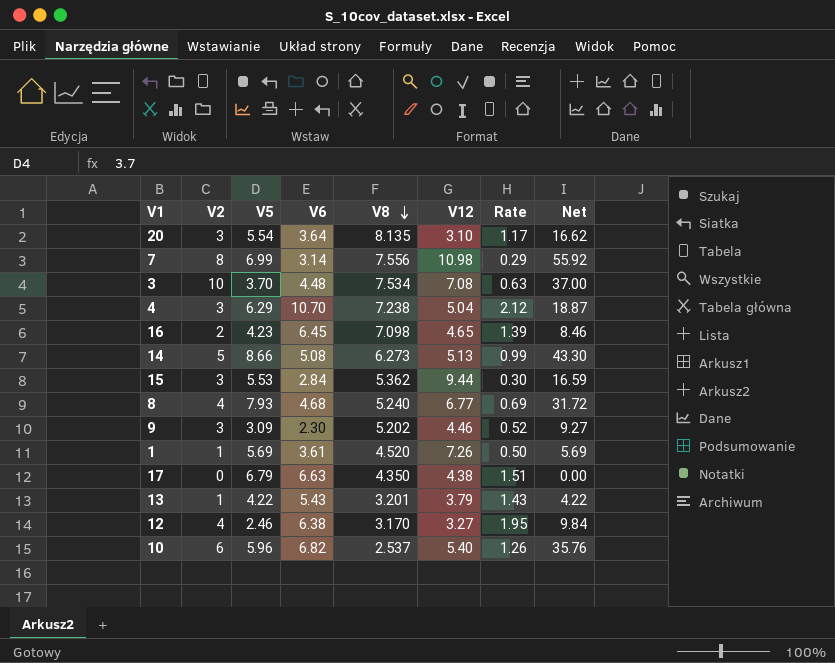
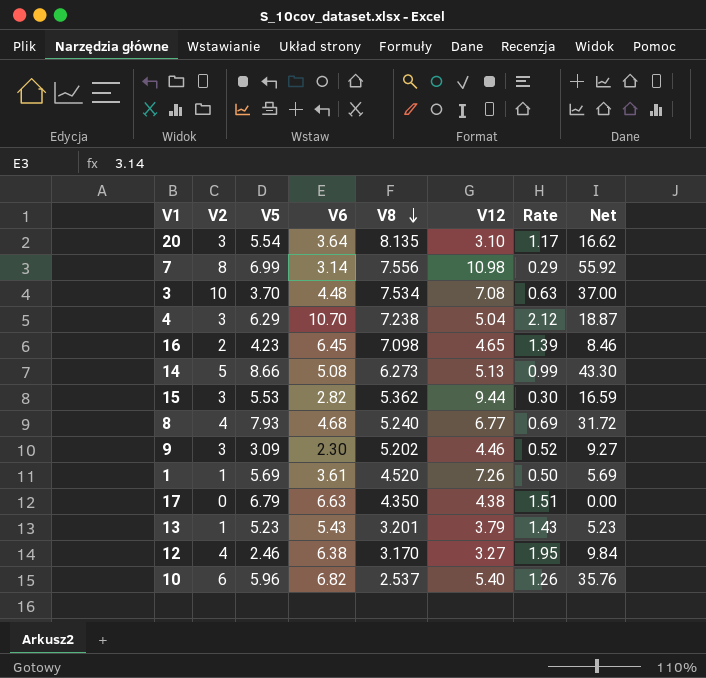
15 | V6: 2.84 -> 2.82
13 | V5: 4.22 -> 5.23
13 | Net: 4.22 -> 5.23

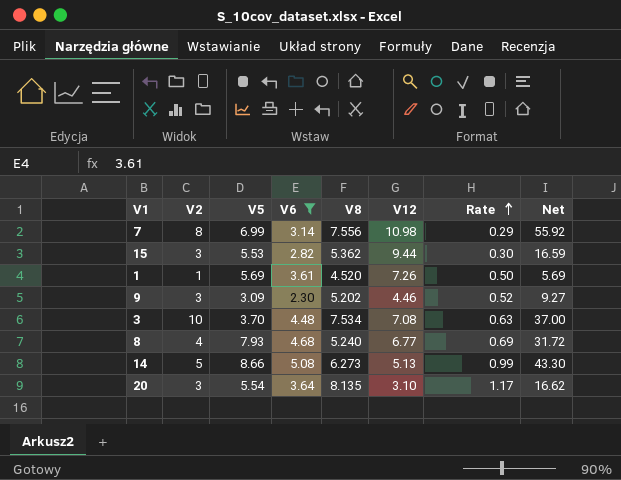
filter: none -> V6 <= 5.08
row order: V8 descending -> Rate ascending

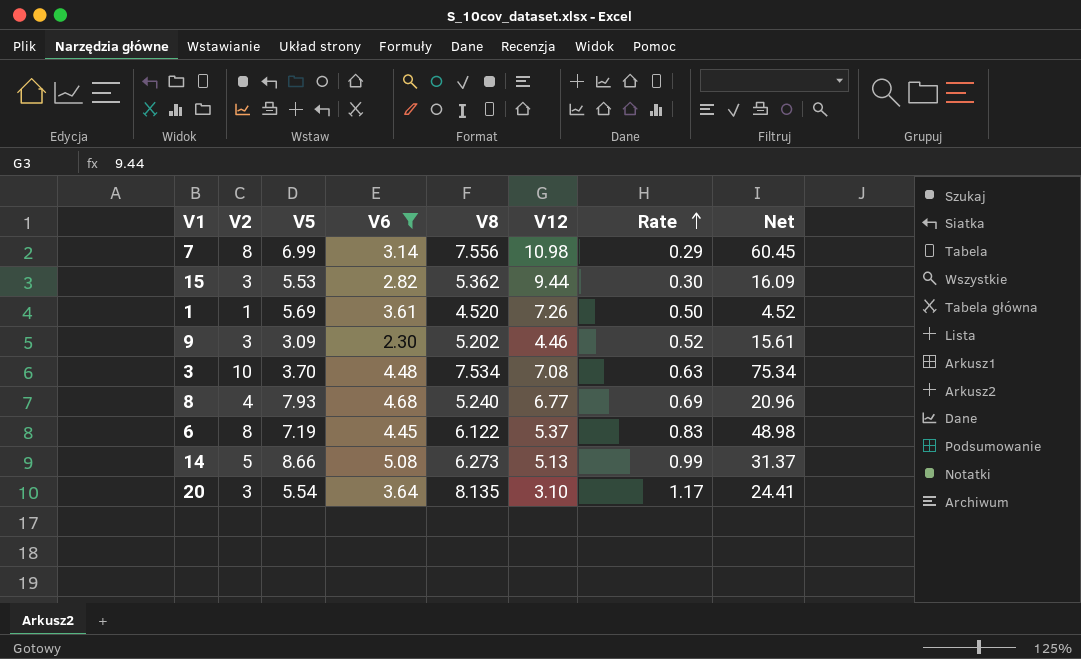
column Net | formula: [V2] * [V5] -> [V2] * [V8]
row 6: none -> 8 | 7.19 | 4.45 | 6.122 | 5.37 | 0.83 | 48.98

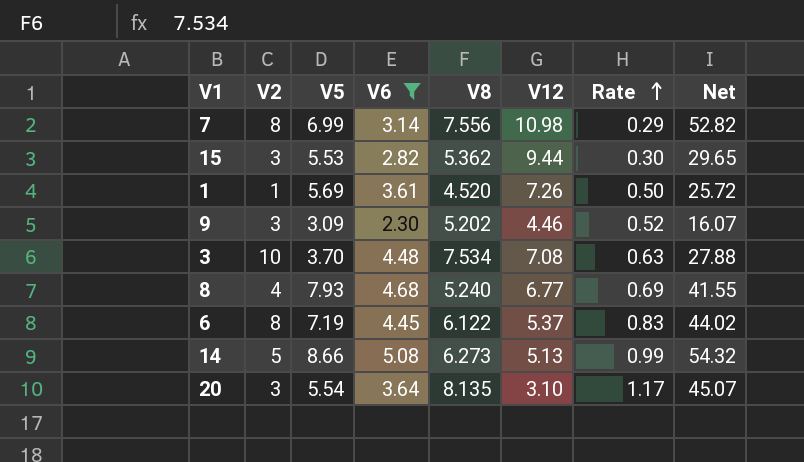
column Net | formula: [V2] * [V8] -> [V5] * [V8]

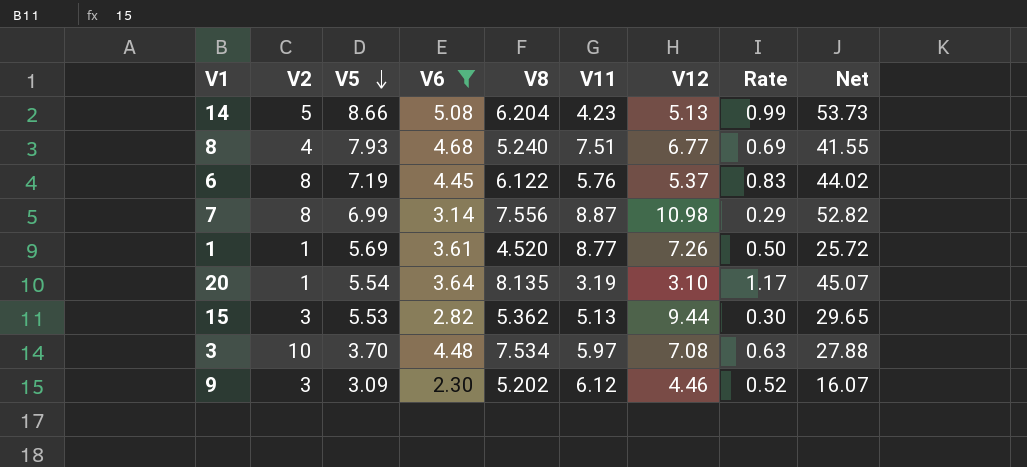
row order: Rate ascending -> V5 descending
column V11 | position: none -> 6
14 | V8: 6.273 -> 6.204
14 | Net: 54.32 -> 53.73
20 | V2: 3 -> 1

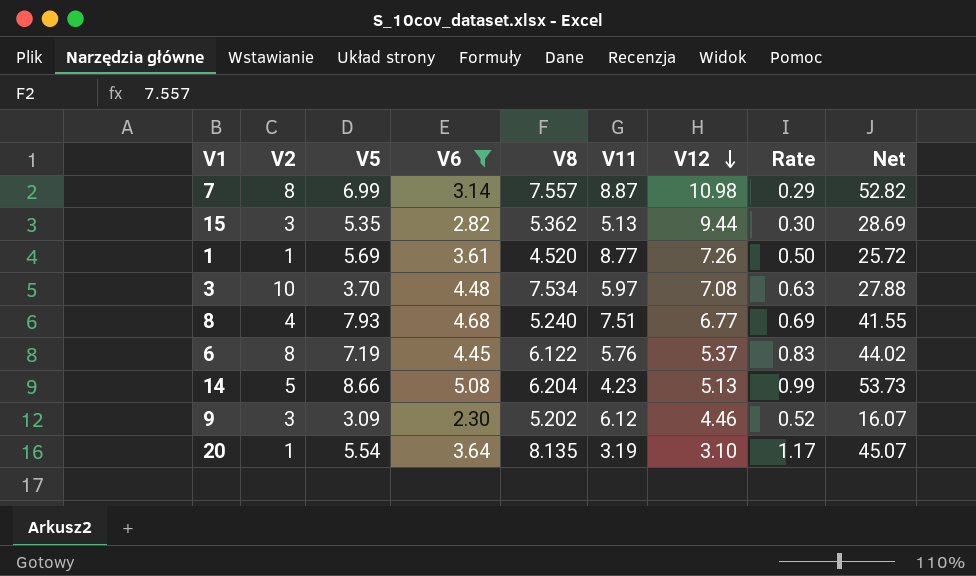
row order: V5 descending -> V12 descending
7 | V8: 7.556 -> 7.557
15 | V5: 5.53 -> 5.35
15 | Net: 29.65 -> 28.69

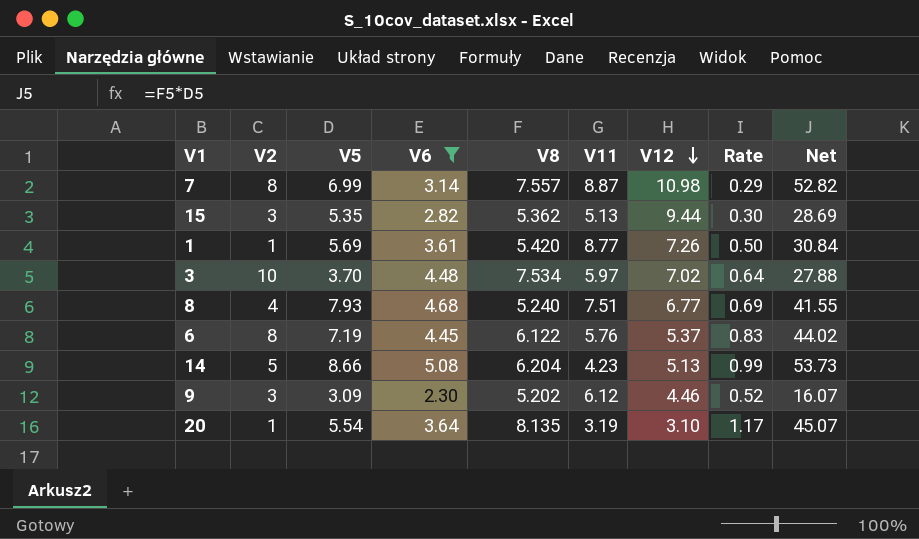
1 | V8: 4.520 -> 5.420
1 | Net: 25.72 -> 30.84
3 | V12: 7.08 -> 7.02
3 | Rate: 0.63 -> 0.64

